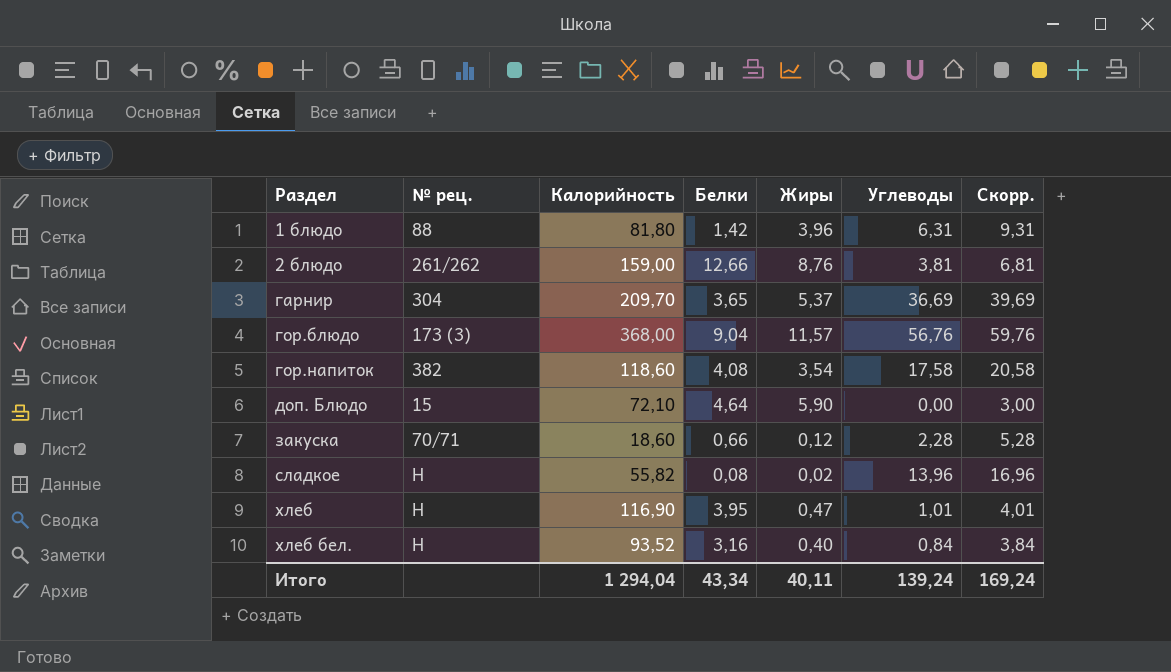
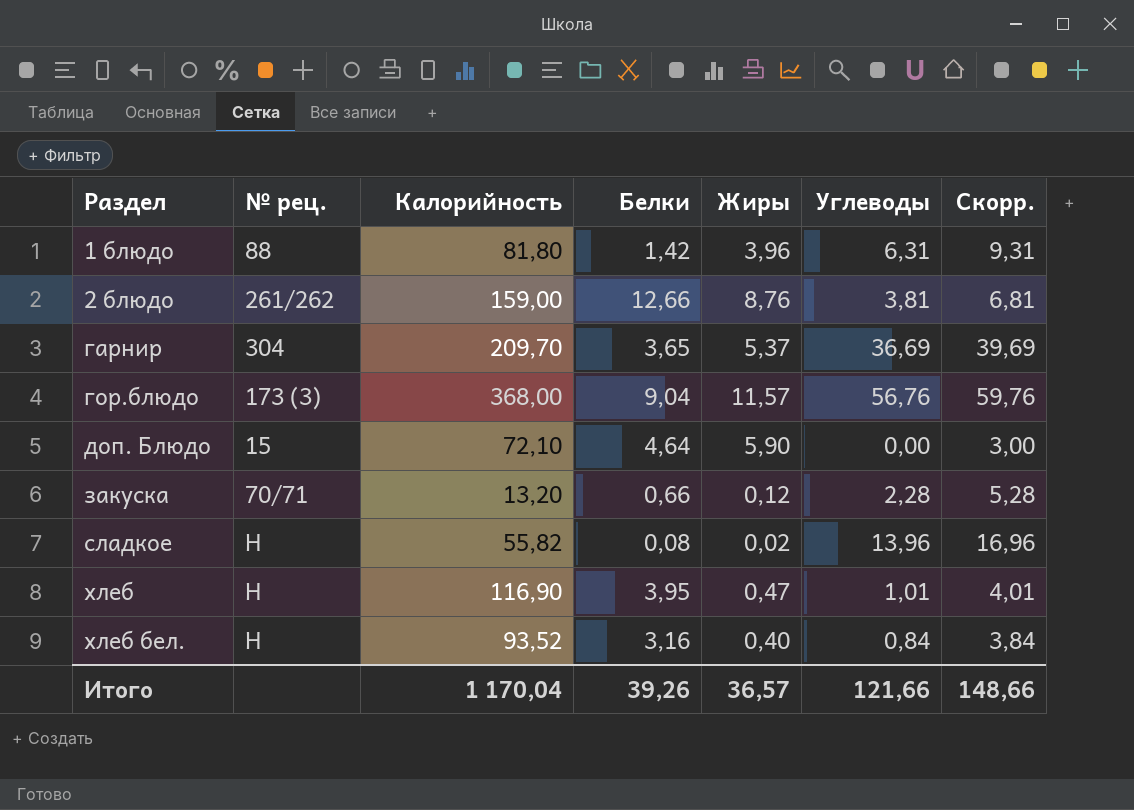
row гор.напиток: 382 | 118,60 | 4,08 | 3,54 | 17,58 | 20,58 -> none
закуска | Калорийность: 18,60 -> 13,20
Итого | Калорийность: 1 294,04 -> 1 170,04
Итого | Белки: 43,34 -> 39,26
Итого | Жиры: 40,11 -> 36,57
Итого | Углеводы: 139,24 -> 121,66
Итого | Скорр.: 169,24 -> 148,66

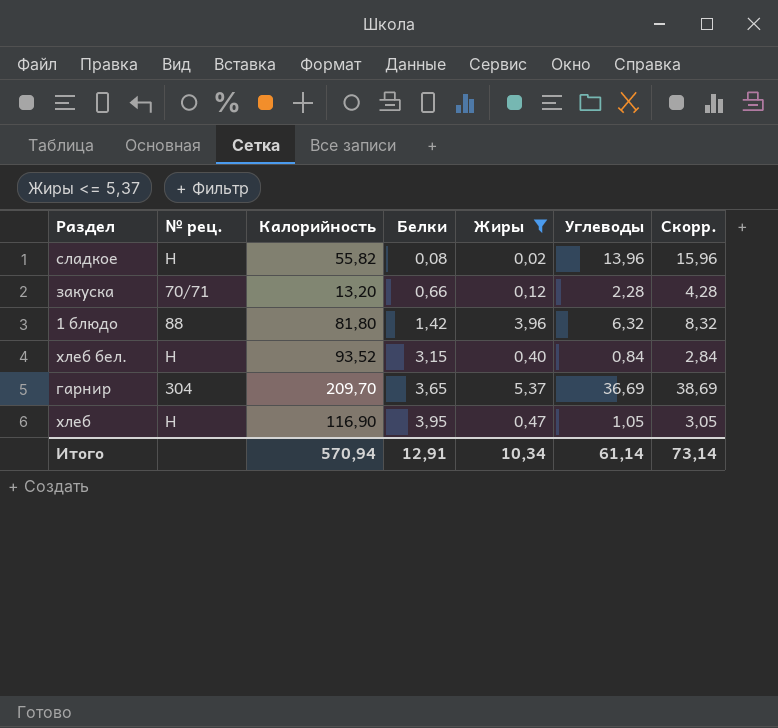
filter: none -> Жиры <= 5,37
row order: Раздел ascending -> Белки ascending
column Скорр. | formula: [Углеводы] + 3 -> [Углеводы] + 2
1 блюдо | Углеводы: 6,31 -> 6,32
хлеб бел. | Белки: 3,16 -> 3,15
хлеб | Углеводы: 1,01 -> 1,05
Итого | Калорийность: 1 170,04 -> 570,94
Итого | Белки: 39,26 -> 12,91
Итого | Жиры: 36,57 -> 10,34
Итого | Углеводы: 121,66 -> 61,14
Итого | Скорр.: 148,66 -> 73,14

